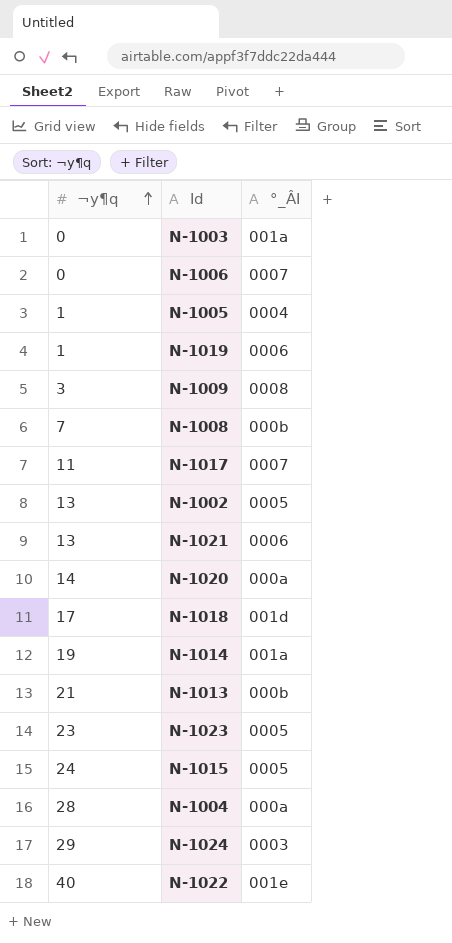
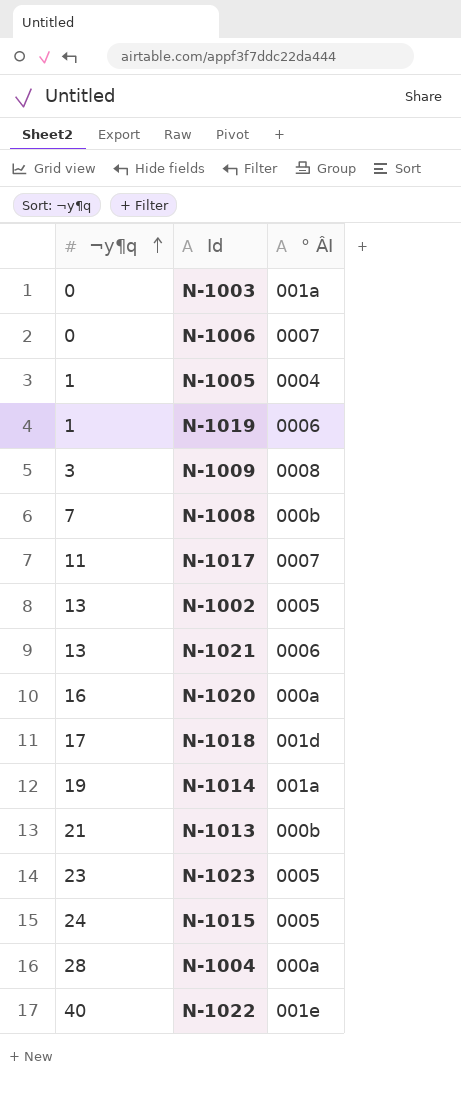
column name: °_ÂI -> ° ÂI
row N-1024: 29 | 0003 -> none
N-1020 | ¬y¶q: 14 -> 16

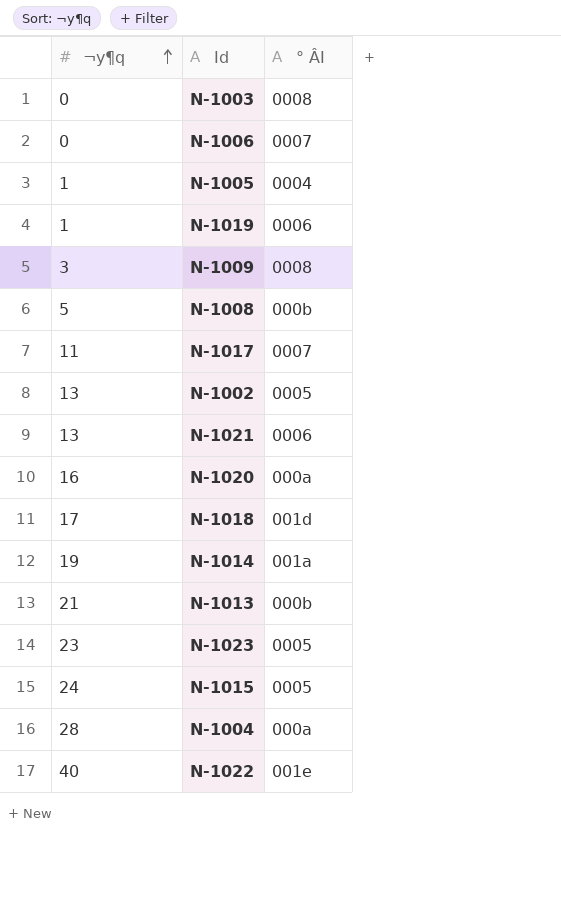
N-1003 | ° ÂI: 001a -> 0008
N-1008 | ¬y¶q: 7 -> 5

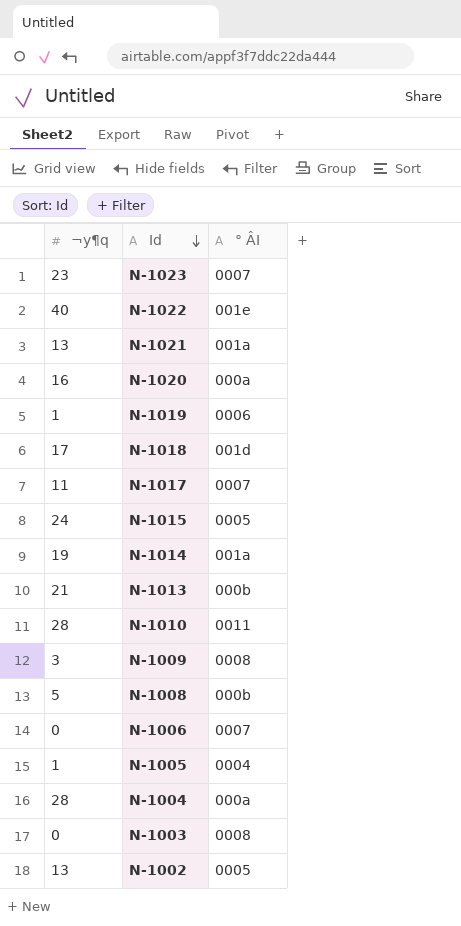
row order: ¬y¶q ascending -> Id descending
N-1023 | ° ÂI: 0005 -> 0007
N-1021 | ° ÂI: 0006 -> 001a
row N-1010: none -> 28 | 0011

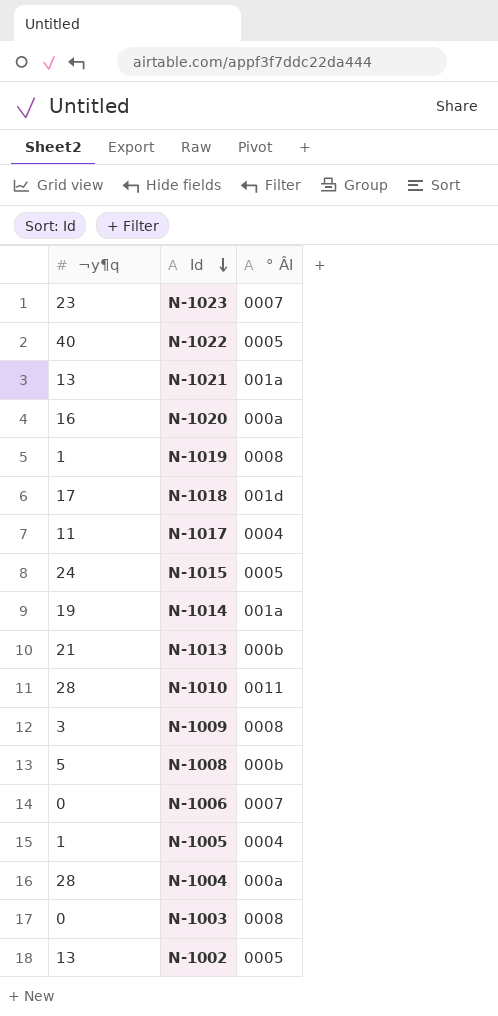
N-1022 | ° ÂI: 001e -> 0005
N-1019 | ° ÂI: 0006 -> 0008
N-1017 | ° ÂI: 0007 -> 0004

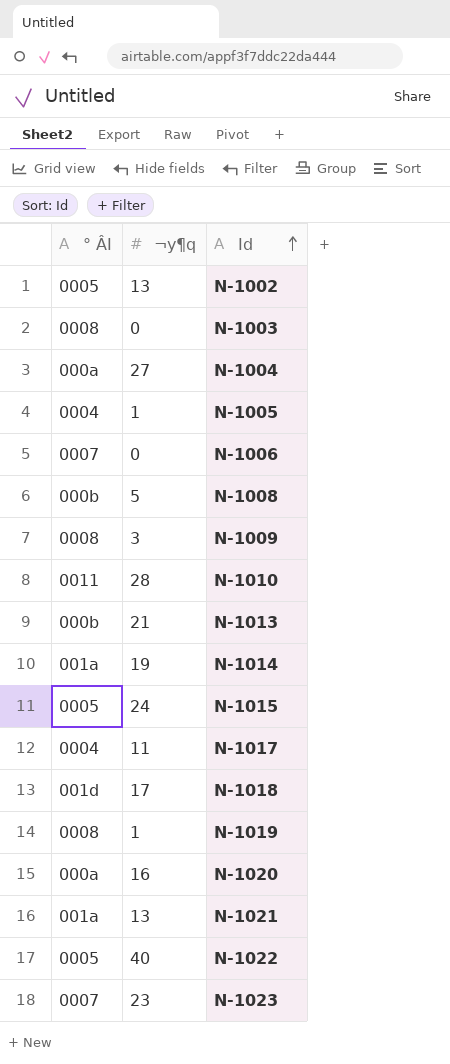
row order: Id descending -> Id ascending
column ° ÂI | position: 3 -> 1
N-1004 | ¬y¶q: 28 -> 27

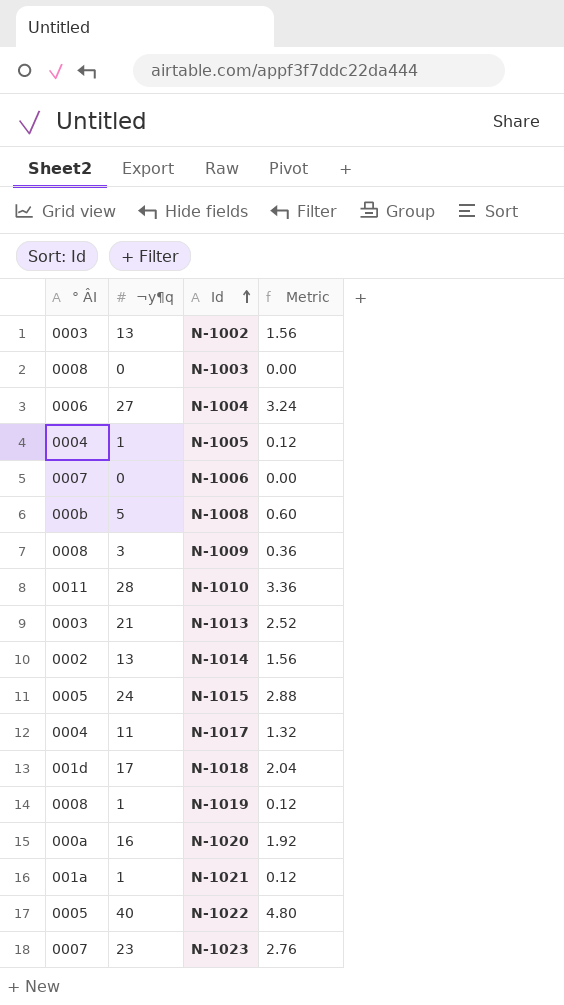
column Metric | formula: none -> [¬y¶q] * 0.12
N-1002 | ° ÂI: 0005 -> 0003
N-1004 | ° ÂI: 000a -> 0006
N-1013 | ° ÂI: 000b -> 0003
N-1014 | ° ÂI: 001a -> 0002
N-1014 | ¬y¶q: 19 -> 13
N-1021 | ¬y¶q: 13 -> 1

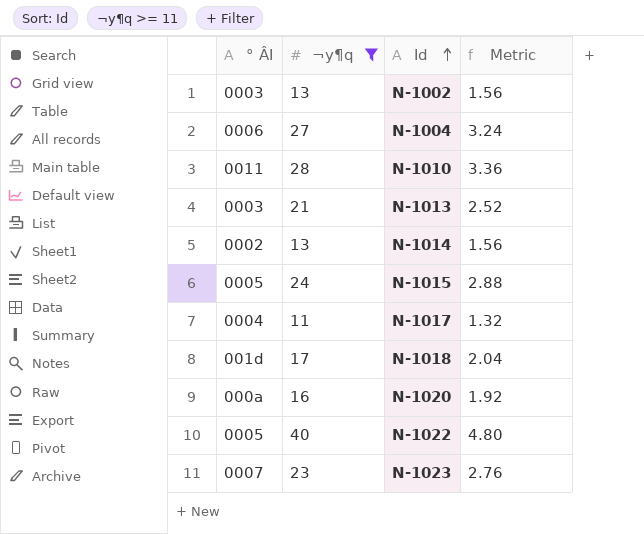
filter: none -> ¬y¶q >= 11

